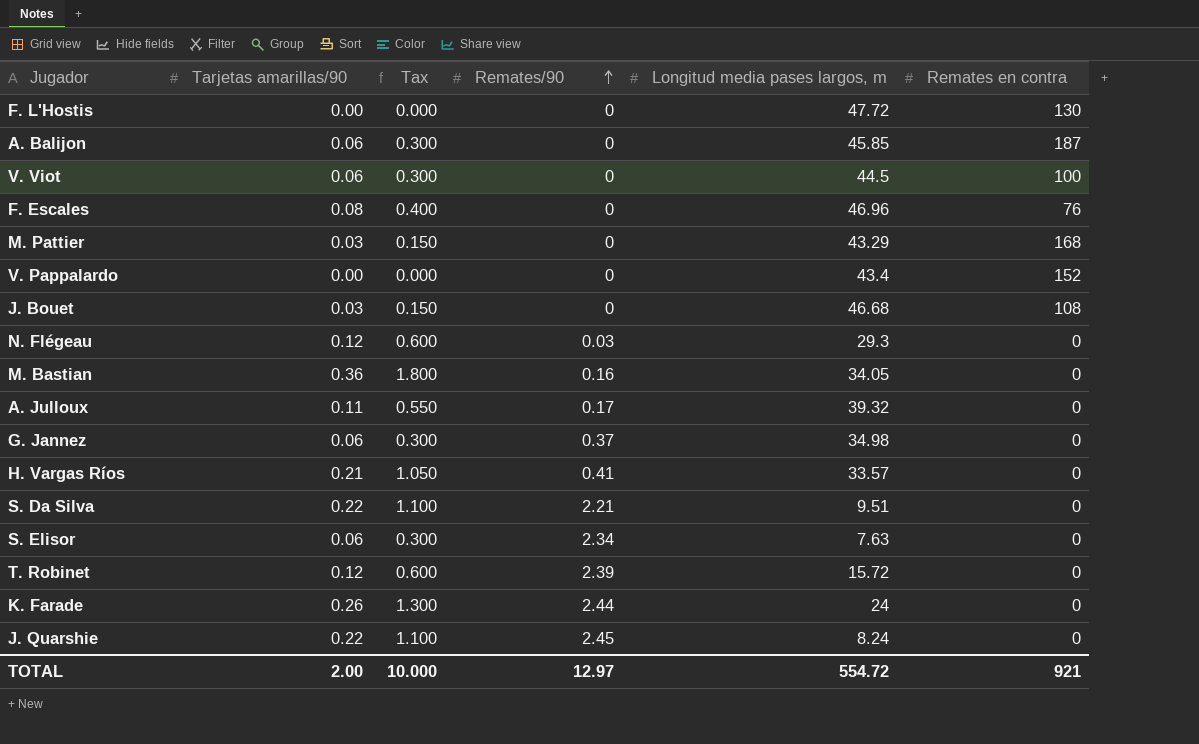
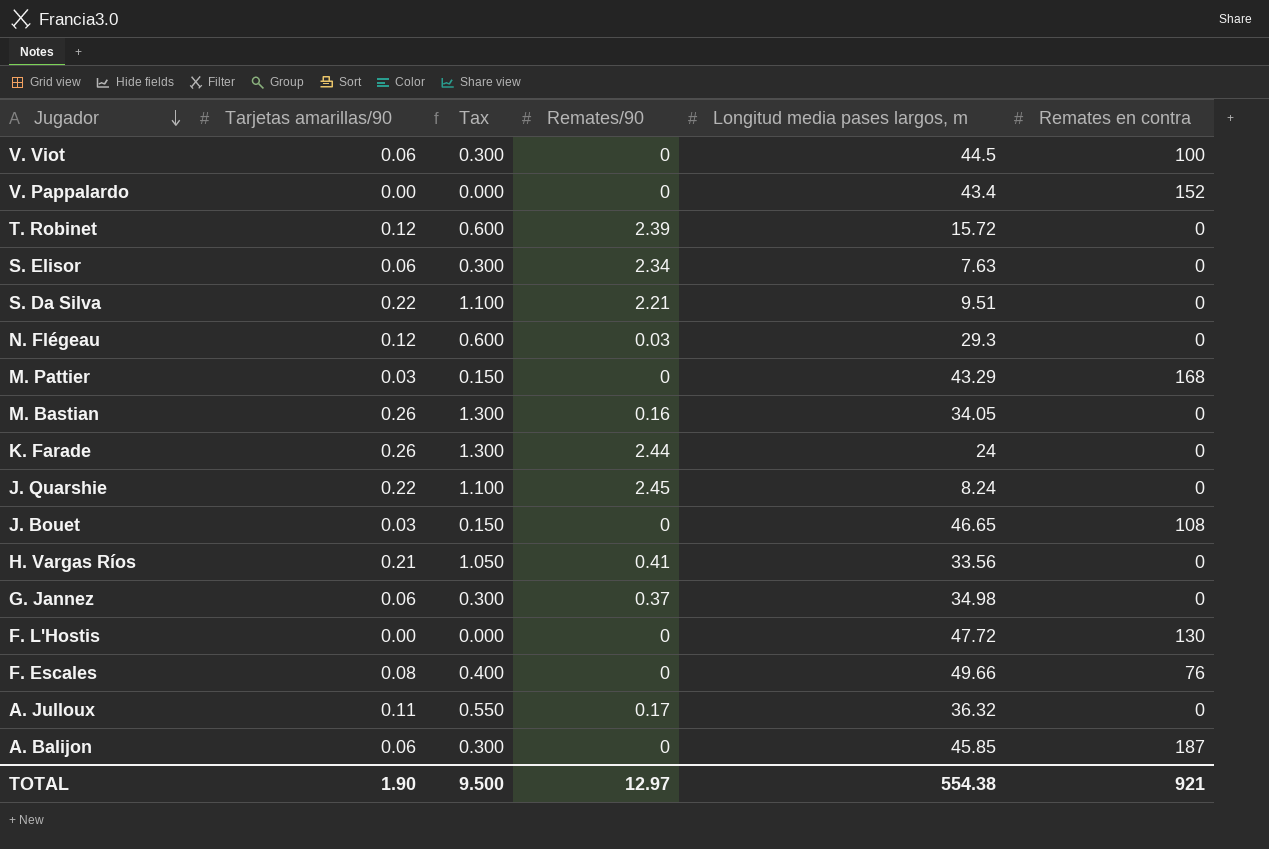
row order: Remates/90 ascending -> Jugador descending
M. Bastian | Tarjetas amarillas/90: 0.36 -> 0.26
M. Bastian | Tax: 1.800 -> 1.300
J. Bouet | Longitud media pases largos, m: 46.68 -> 46.65
H. Vargas Ríos | Longitud media pases largos, m: 33.57 -> 33.56
F. Escales | Longitud media pases largos, m: 46.96 -> 49.66
A. Julloux | Longitud media pases largos, m: 39.32 -> 36.32
TOTAL | Tarjetas amarillas/90: 2.00 -> 1.90
TOTAL | Tax: 10.000 -> 9.500
TOTAL | Longitud media pases largos, m: 554.72 -> 554.38

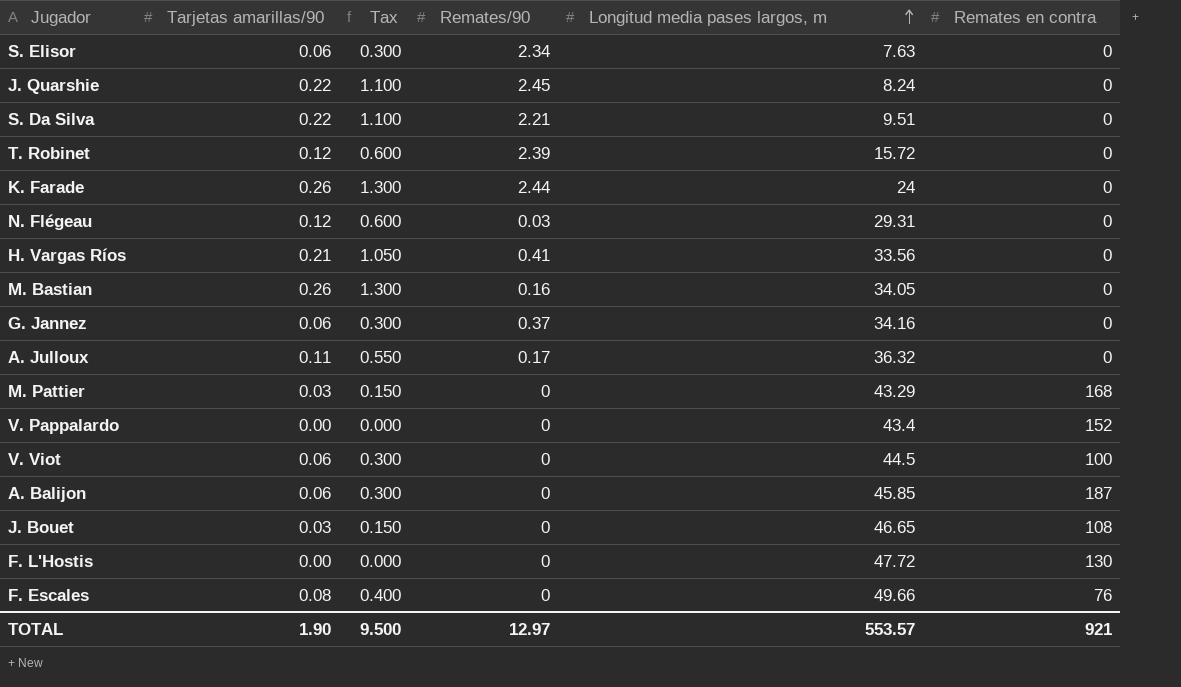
row order: Jugador descending -> Longitud media pases largos, m ascending
N. Flégeau | Longitud media pases largos, m: 29.3 -> 29.31
G. Jannez | Longitud media pases largos, m: 34.98 -> 34.16
TOTAL | Longitud media pases largos, m: 554.38 -> 553.57

